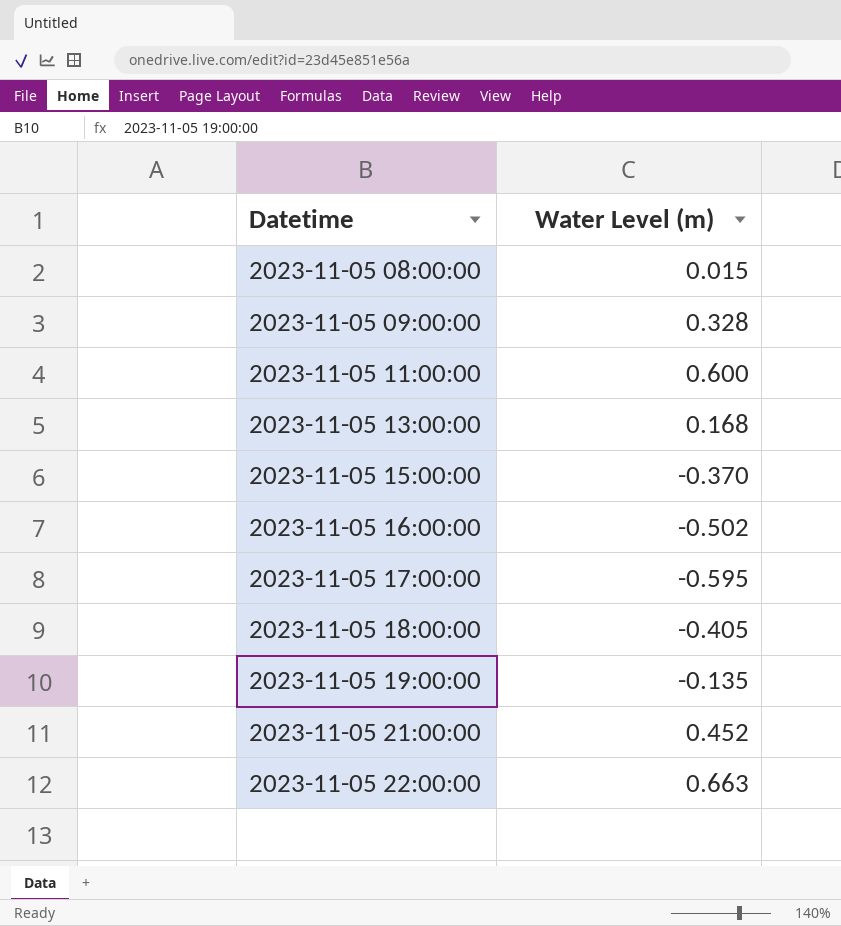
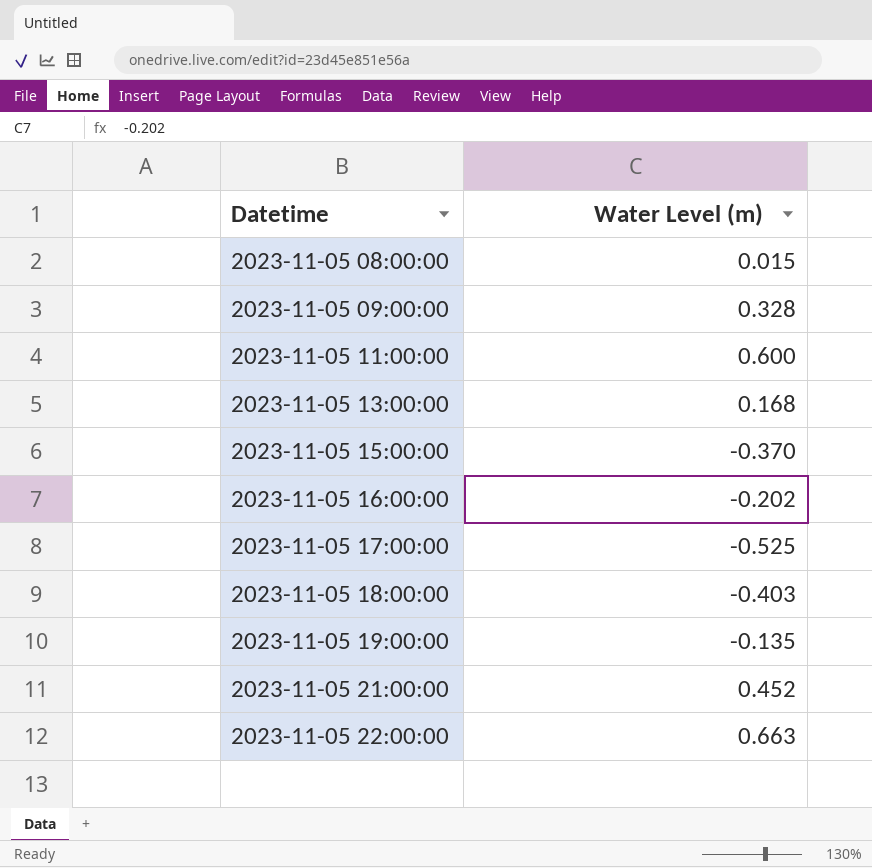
2023-11-05 16:00:00 | Water Level (m): -0.502 -> -0.202
2023-11-05 17:00:00 | Water Level (m): -0.595 -> -0.525
2023-11-05 18:00:00 | Water Level (m): -0.405 -> -0.403

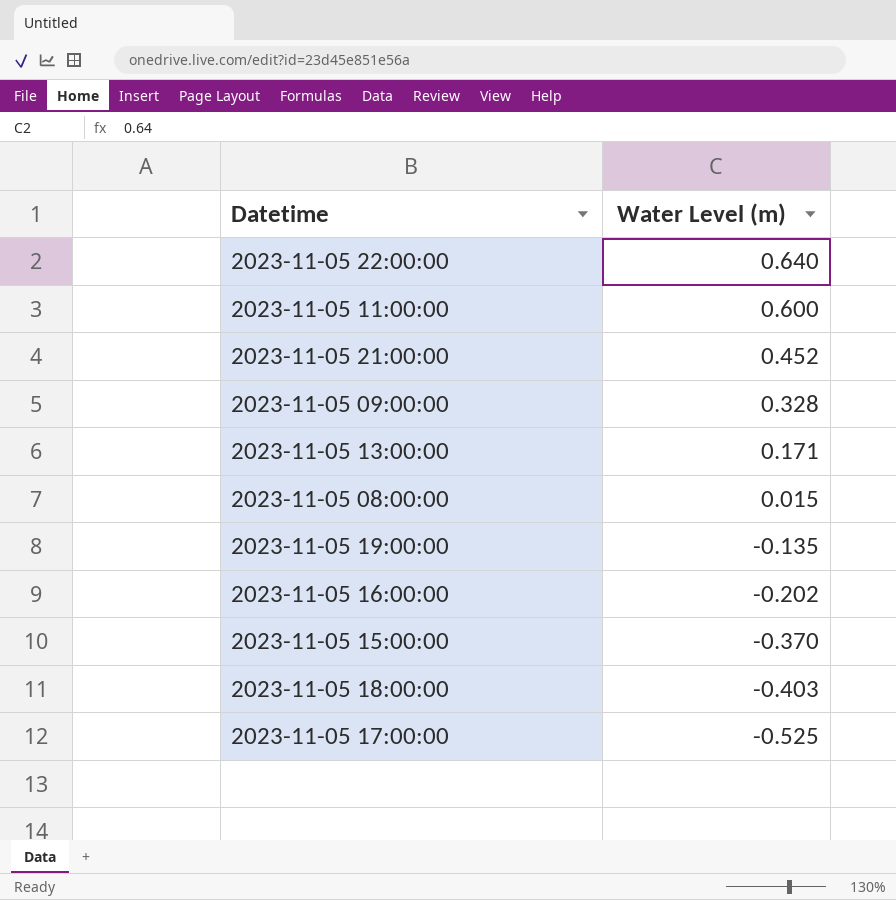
row order: Datetime ascending -> Water Level (m) descending
2023-11-05 22:00:00 | Water Level (m): 0.663 -> 0.640
2023-11-05 13:00:00 | Water Level (m): 0.168 -> 0.171

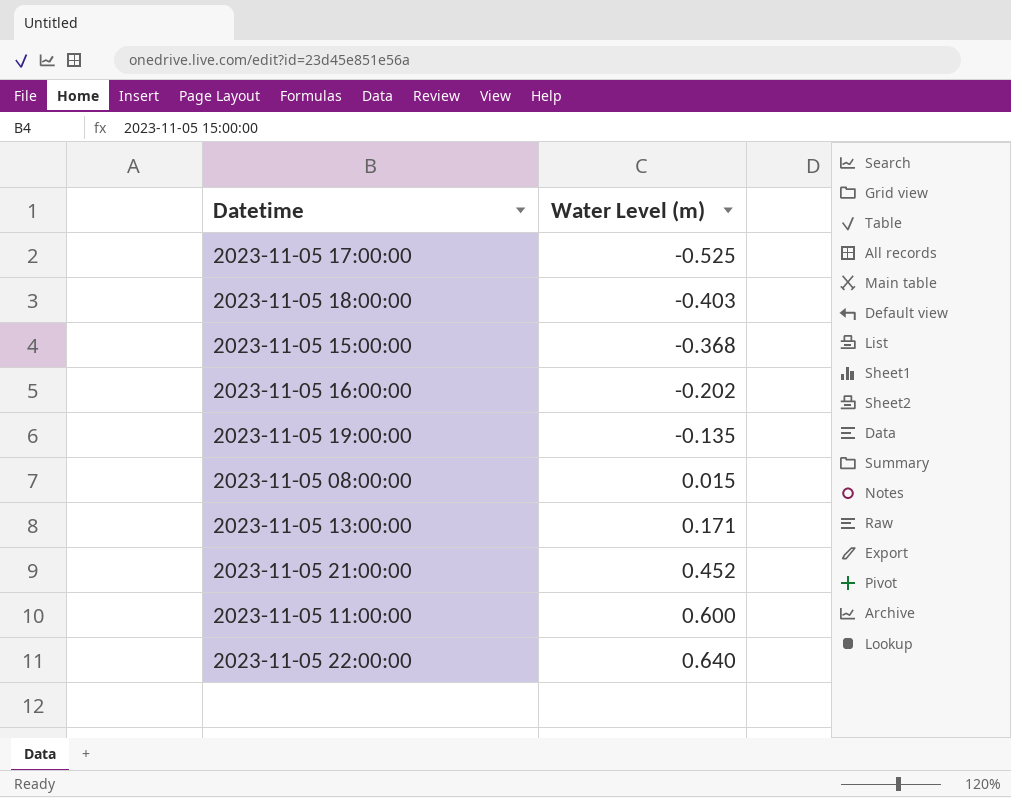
row order: Water Level (m) descending -> Water Level (m) ascending
row 2023-11-05 09:00:00: 0.328 -> none
2023-11-05 15:00:00 | Water Level (m): -0.370 -> -0.368

